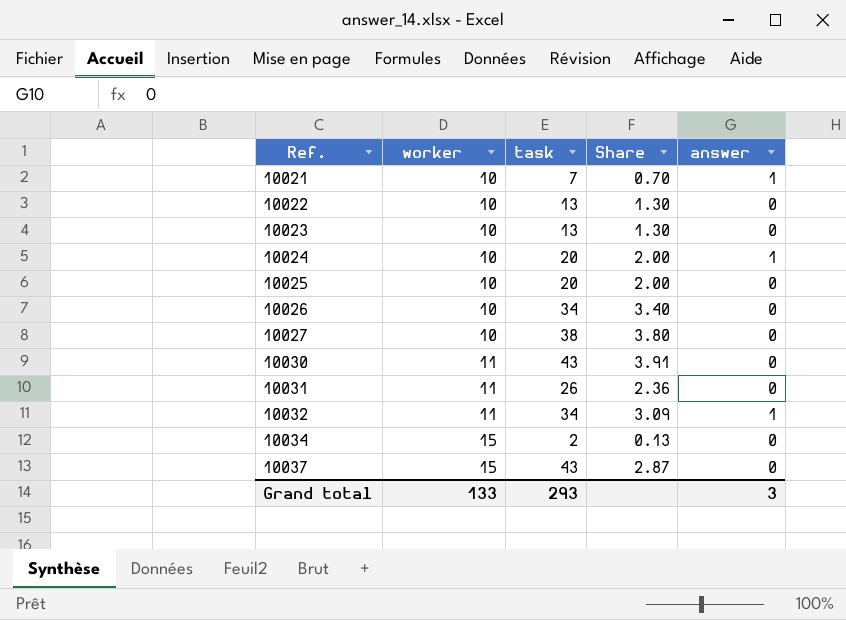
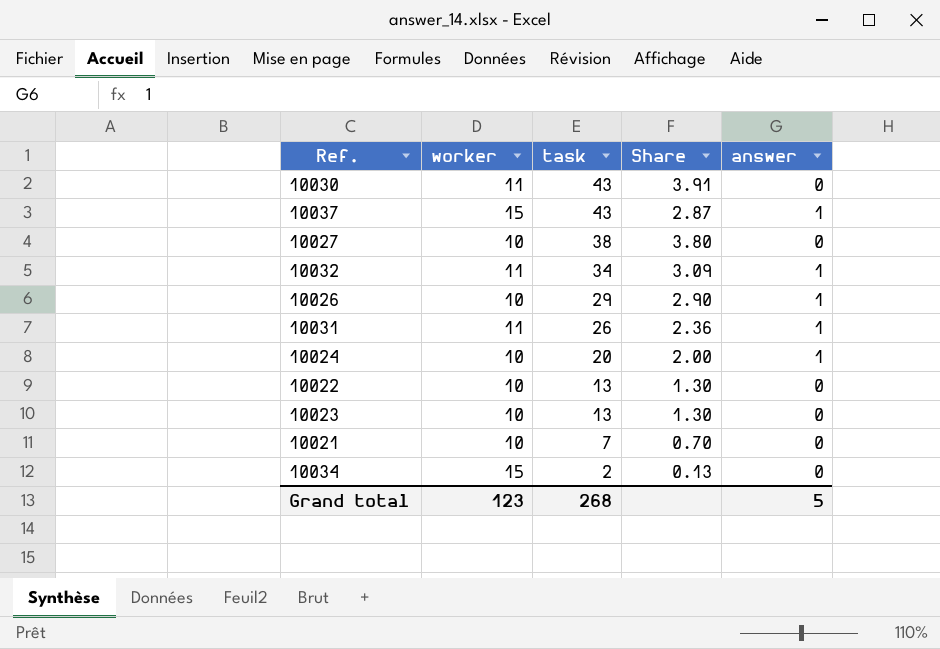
row order: Ref. ascending -> task descending
row 10025: 10 | 20 | 2.00 | 0 -> none
10037 | answer: 0 -> 1
10026 | task: 34 -> 29
10026 | Share: 3.40 -> 2.90
10026 | answer: 0 -> 1
10031 | answer: 0 -> 1
10021 | answer: 1 -> 0
Grand total | worker: 133 -> 123
Grand total | task: 293 -> 268
Grand total | answer: 3 -> 5

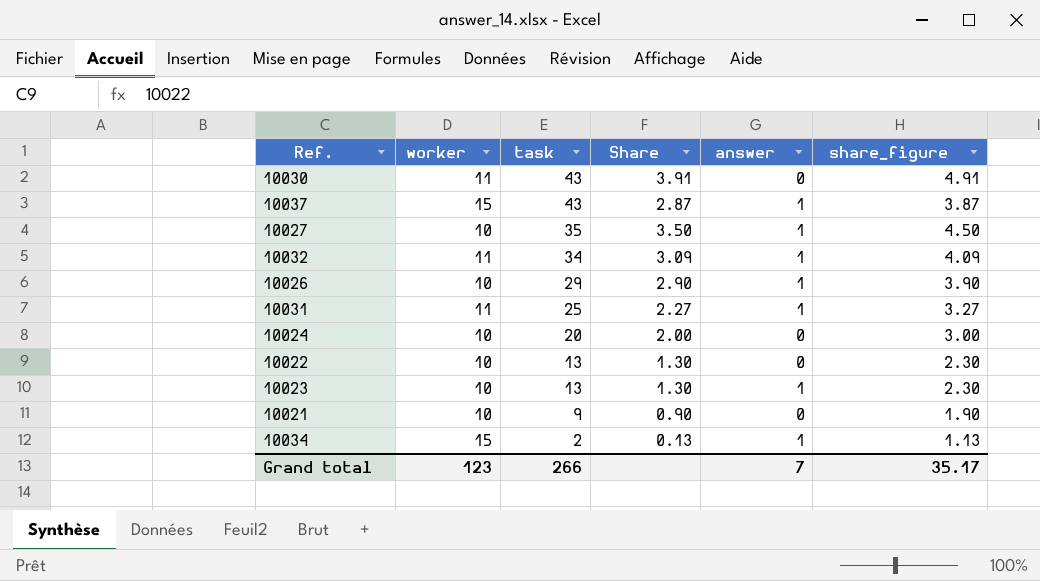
column share_figure | formula: none -> [Share] + 1
10027 | task: 38 -> 35
10027 | Share: 3.80 -> 3.50
10027 | answer: 0 -> 1
10031 | task: 26 -> 25
10031 | Share: 2.36 -> 2.27
10024 | answer: 1 -> 0
10023 | answer: 0 -> 1
10021 | task: 7 -> 9
10021 | Share: 0.70 -> 0.90
10034 | answer: 0 -> 1
Grand total | task: 268 -> 266
Grand total | answer: 5 -> 7

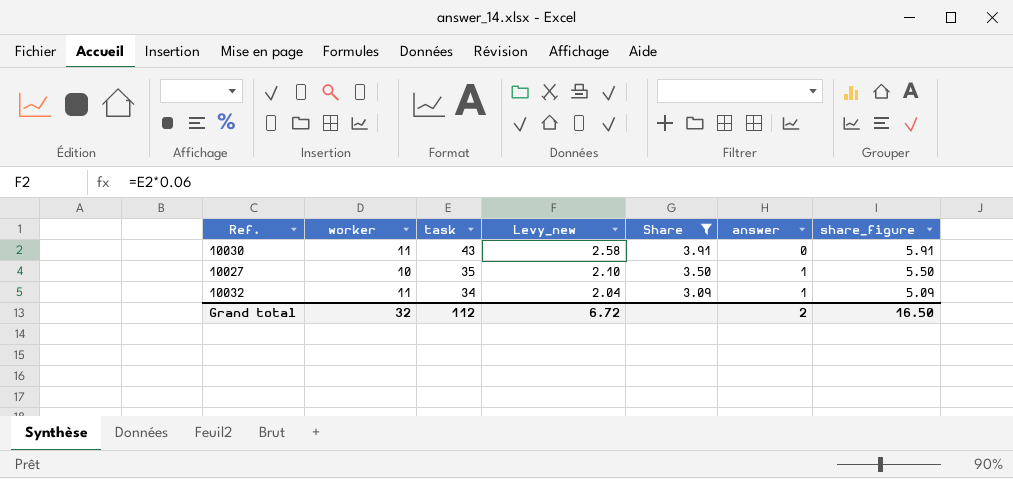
filter: none -> Share >= 3.09
column Levy_new | formula: none -> [task] * 0.06
column share_figure | formula: [Share] + 1 -> [Share] + 2
Grand total | worker: 123 -> 32
Grand total | task: 266 -> 112
Grand total | answer: 7 -> 2
Grand total | share_figure: 35.17 -> 16.50

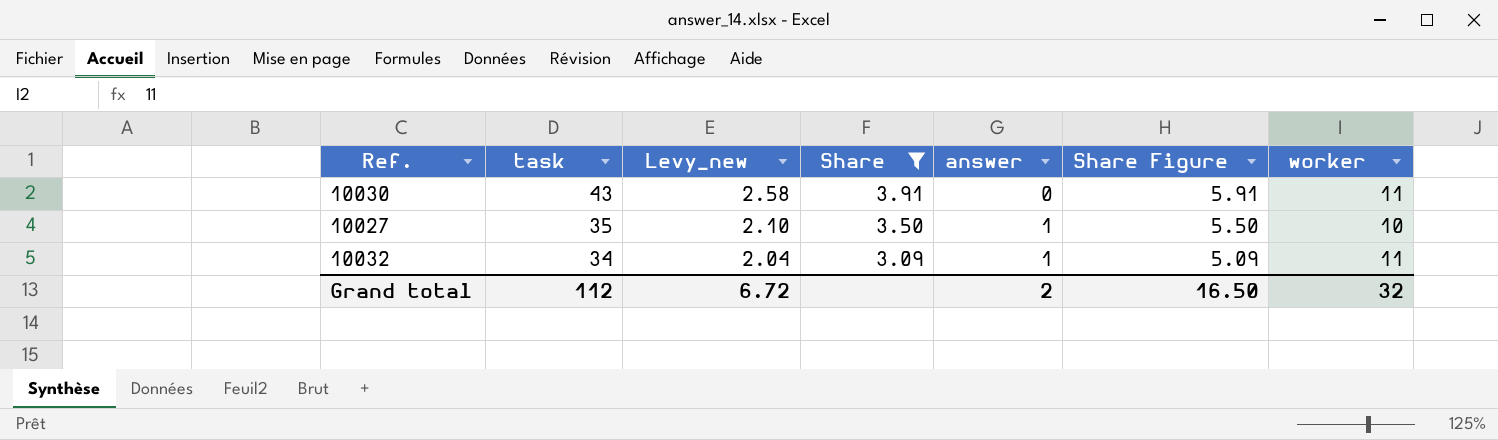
column name: share_figure -> Share Figure
column worker | position: 2 -> 7

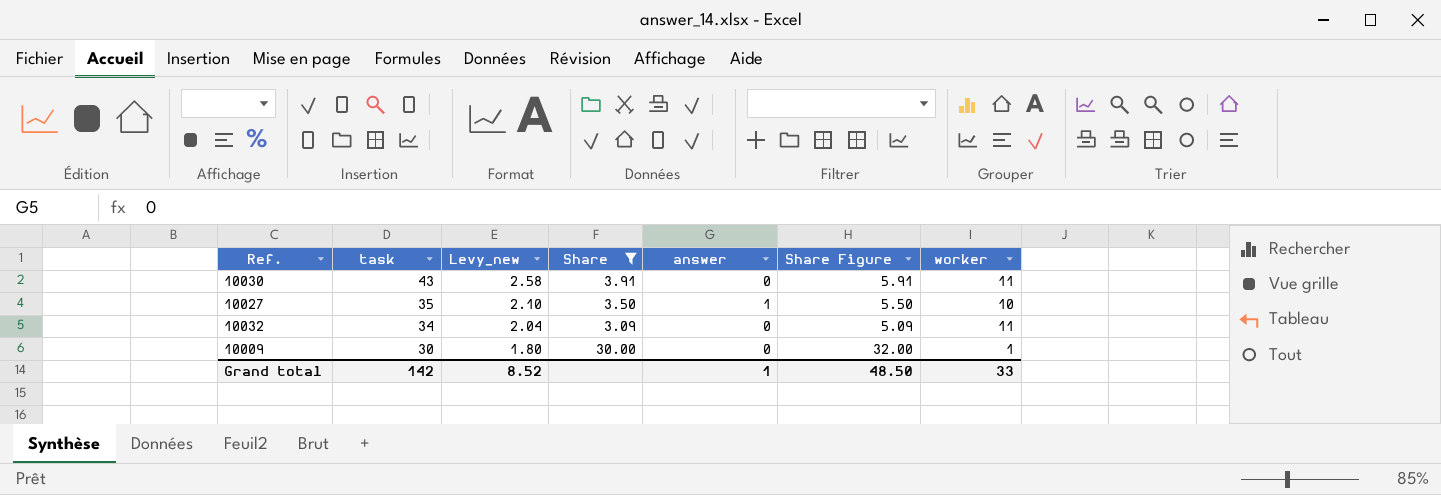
10032 | answer: 1 -> 0
row 10009: none -> 30 | 1.80 | 30.00 | 0 | 32.00 | 1
Grand total | task: 112 -> 142
Grand total | Levy_new: 6.72 -> 8.52
Grand total | answer: 2 -> 1
Grand total | Share Figure: 16.50 -> 48.50
Grand total | worker: 32 -> 33

